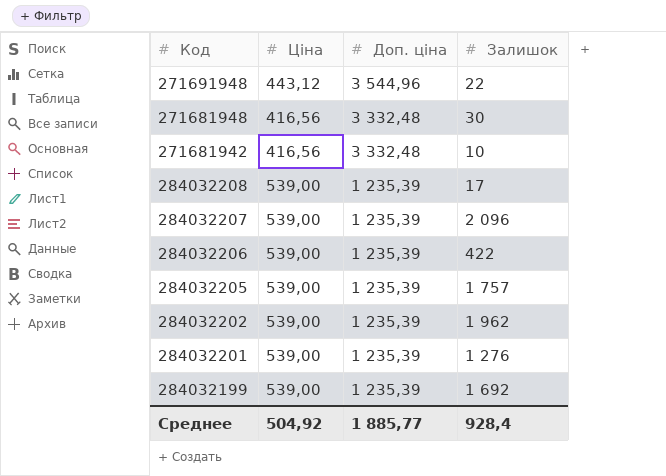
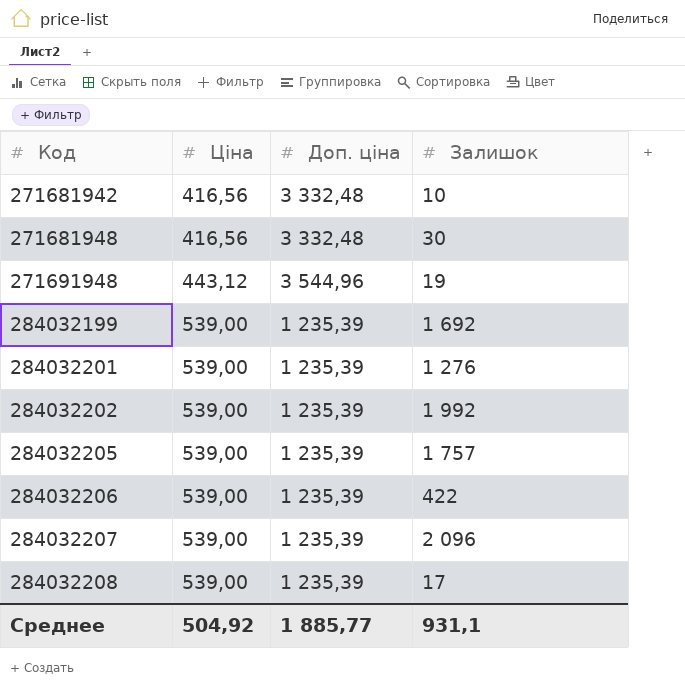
row order: Доп. ціна descending -> Код ascending
271691948 | Залишок: 22 -> 19
284032202 | Залишок: 1 962 -> 1 992
Среднее | Залишок: 928,4 -> 931,1

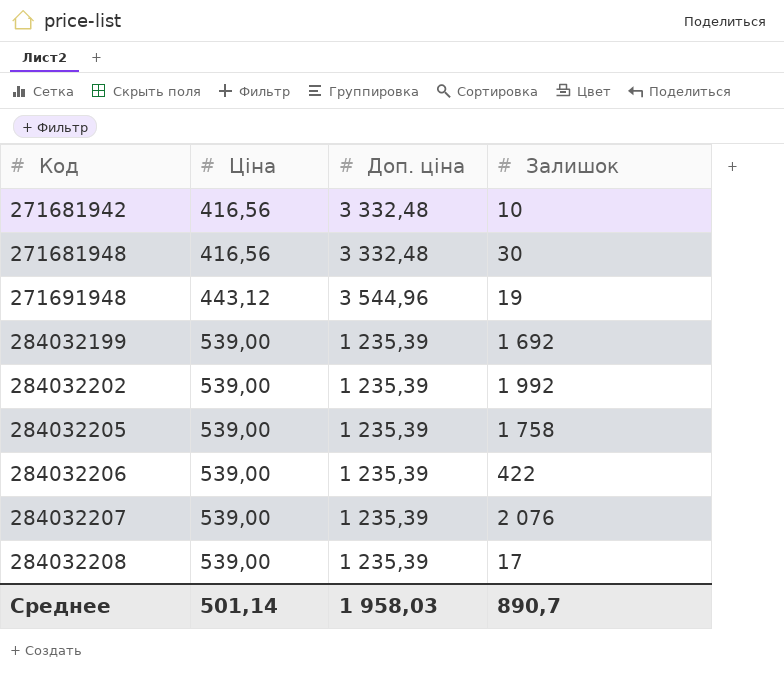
row 284032201: 539,00 | 1 235,39 | 1 276 -> none
284032205 | Залишок: 1 757 -> 1 758
284032207 | Залишок: 2 096 -> 2 076
Среднее | Ціна: 504,92 -> 501,14
Среднее | Доп. ціна: 1 885,77 -> 1 958,03
Среднее | Залишок: 931,1 -> 890,7

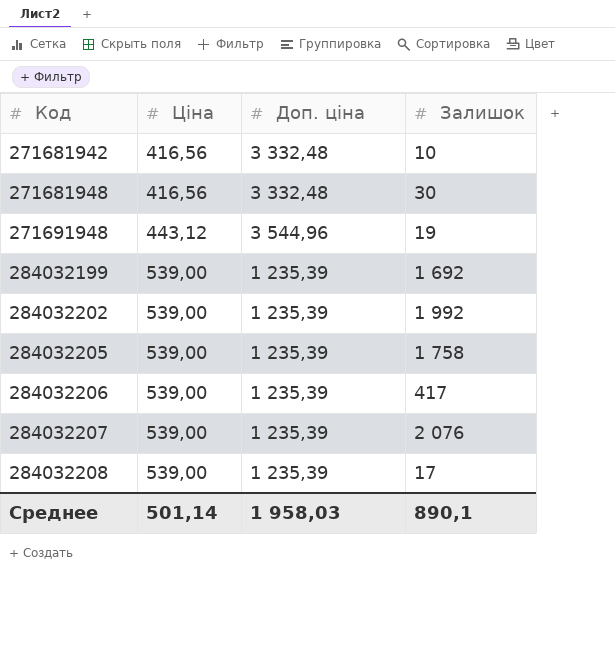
284032206 | Залишок: 422 -> 417
Среднее | Залишок: 890,7 -> 890,1

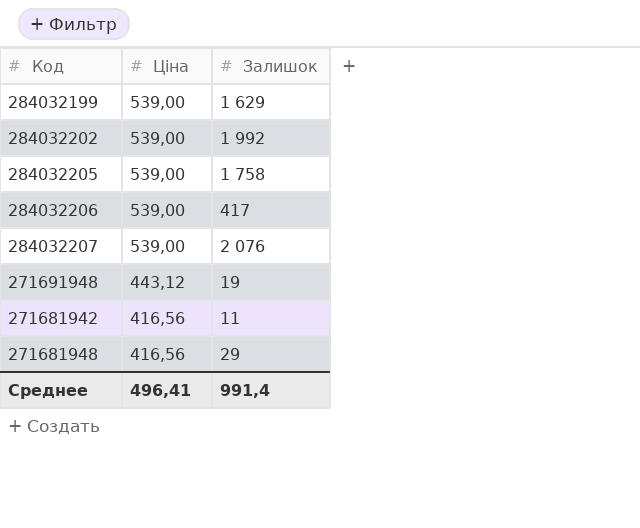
row order: Код ascending -> Ціна descending
column Доп. ціна | position: 3 -> none
row 284032208: 539,00 | 1 235,39 | 17 -> none
284032199 | Залишок: 1 692 -> 1 629
271681942 | Залишок: 10 -> 11
271681948 | Залишок: 30 -> 29
Среднее | Ціна: 501,14 -> 496,41
Среднее | Залишок: 890,1 -> 991,4

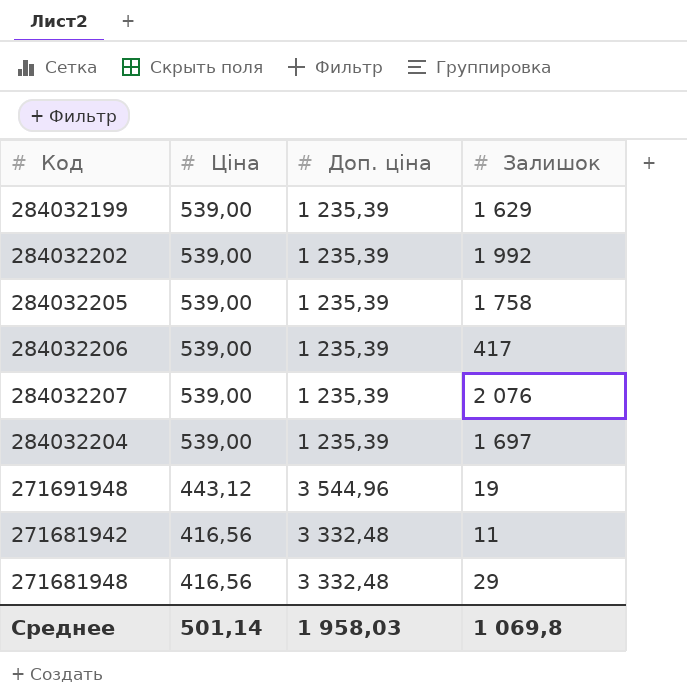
column Доп. ціна | position: none -> 3
row 284032204: none -> 539,00 | 1 235,39 | 1 697
Среднее | Ціна: 496,41 -> 501,14
Среднее | Залишок: 991,4 -> 1 069,8

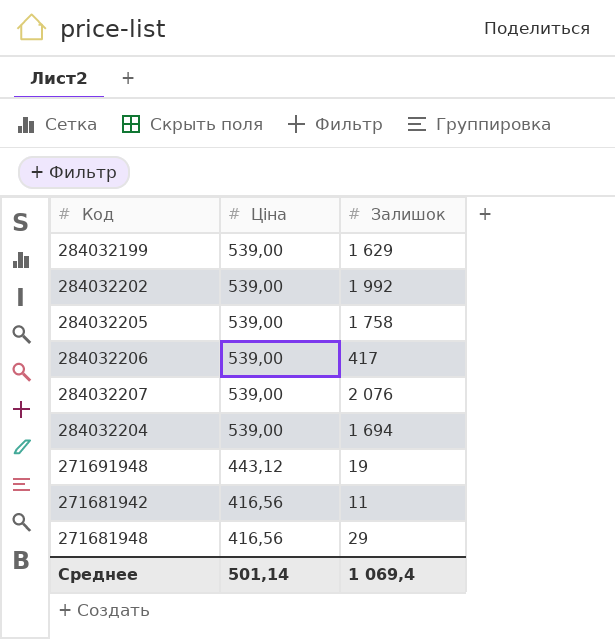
column Доп. ціна | position: 3 -> none
284032204 | Залишок: 1 697 -> 1 694
Среднее | Залишок: 1 069,8 -> 1 069,4

